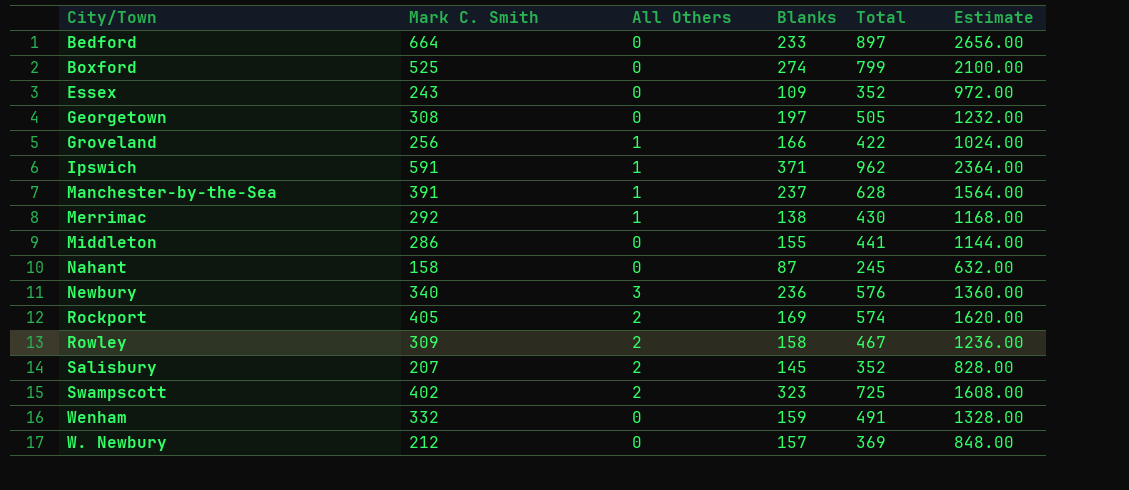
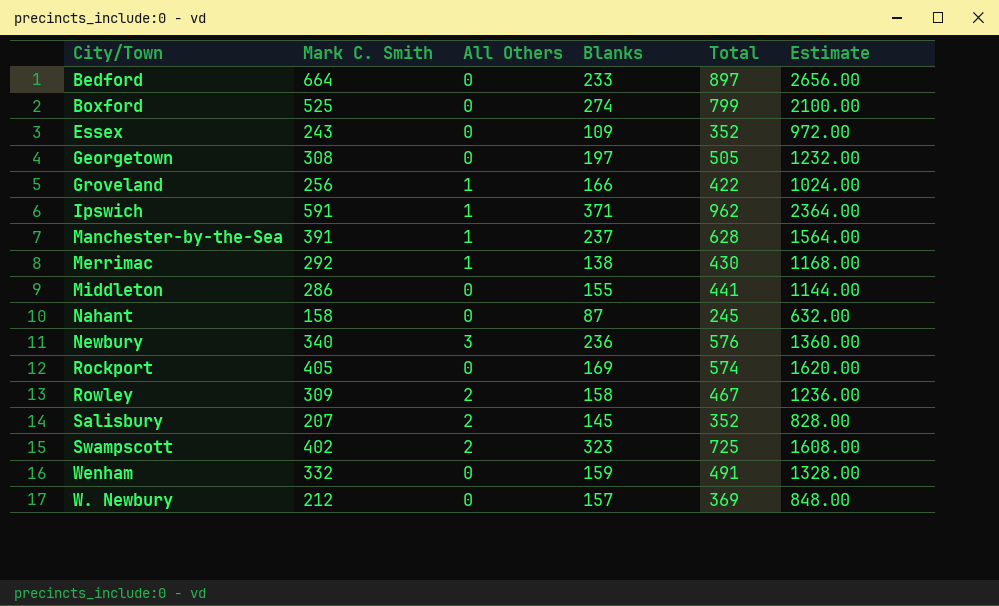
Rockport | All Others: 2 -> 0

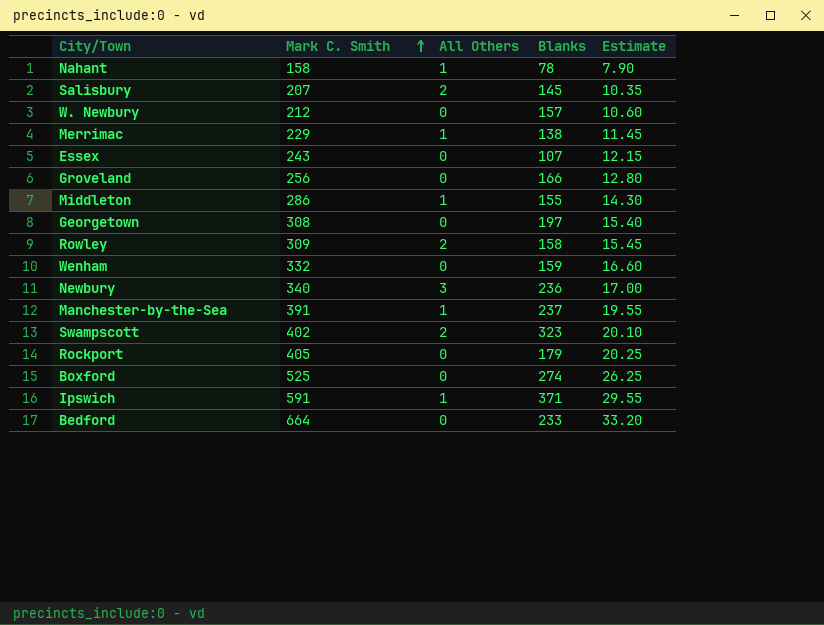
row order: none -> Mark C. Smith ascending
column Total | formula: [Mark C. Smith] + [Blanks] -> none
column Estimate | formula: [Mark C. Smith] * 4 -> [Mark C. Smith] * 0.05
Nahant | All Others: 0 -> 1
Nahant | Blanks: 87 -> 78
Merrimac | Mark C. Smith: 292 -> 229
Essex | Blanks: 109 -> 107
Groveland | All Others: 1 -> 0
Middleton | All Others: 0 -> 1
Rockport | Blanks: 169 -> 179

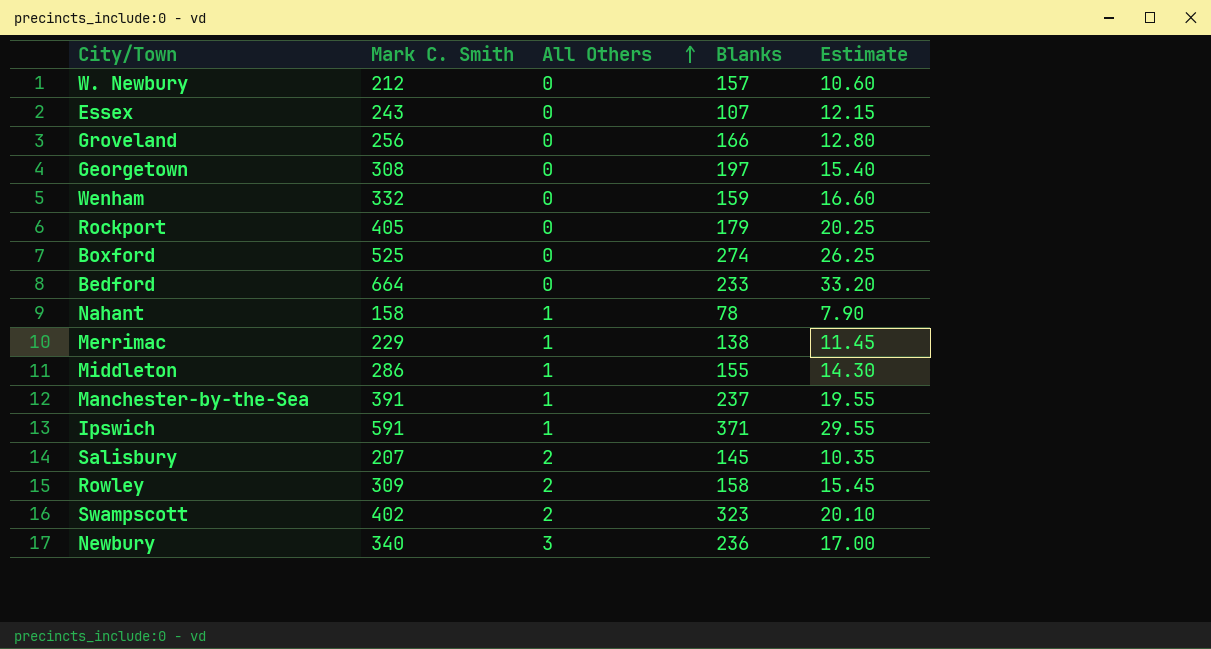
row order: Mark C. Smith ascending -> All Others ascending

